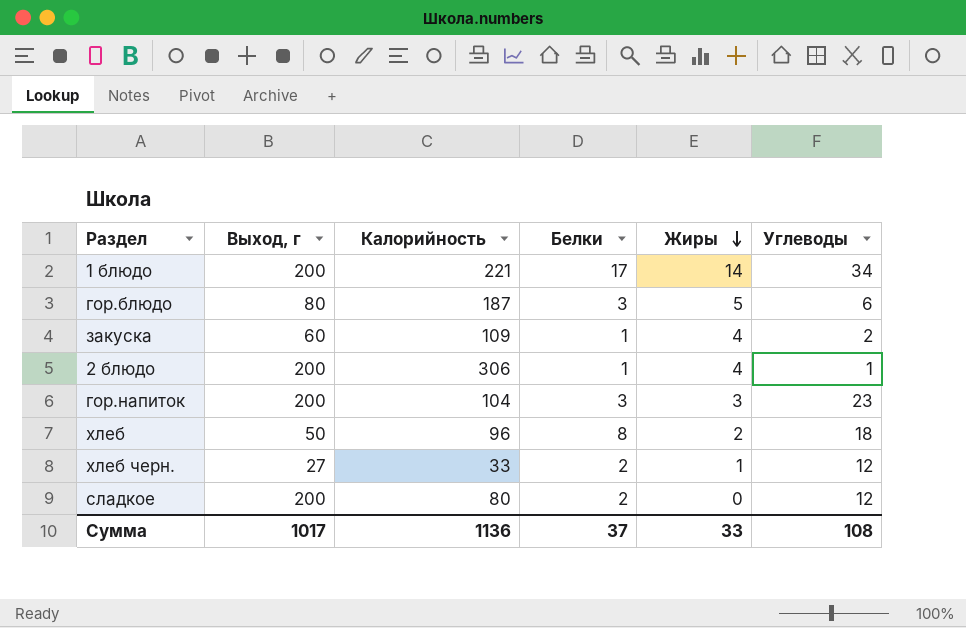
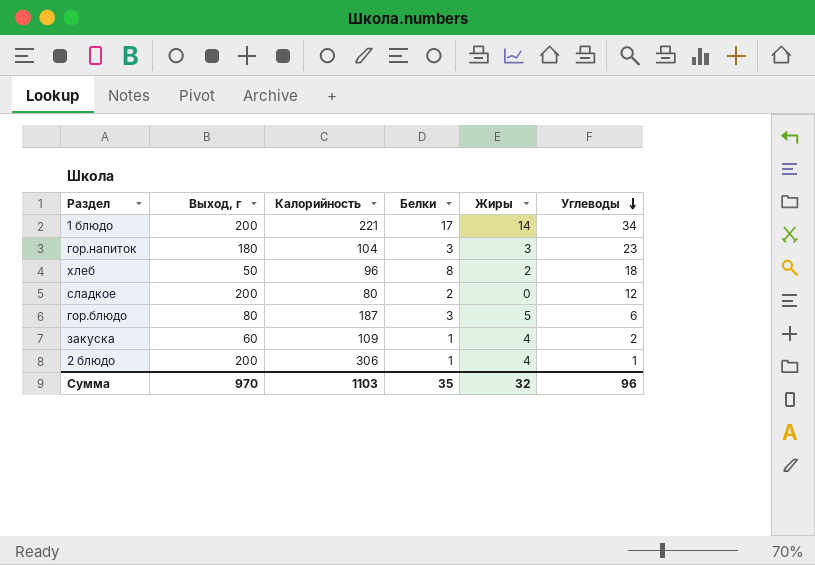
row order: Жиры descending -> Углеводы descending
row хлеб черн.: 27 | 33 | 2 | 1 | 12 -> none
гор.напиток | Выход, г: 200 -> 180
Сумма | Выход, г: 1017 -> 970
Сумма | Калорийность: 1136 -> 1103
Сумма | Белки: 37 -> 35
Сумма | Жиры: 33 -> 32
Сумма | Углеводы: 108 -> 96

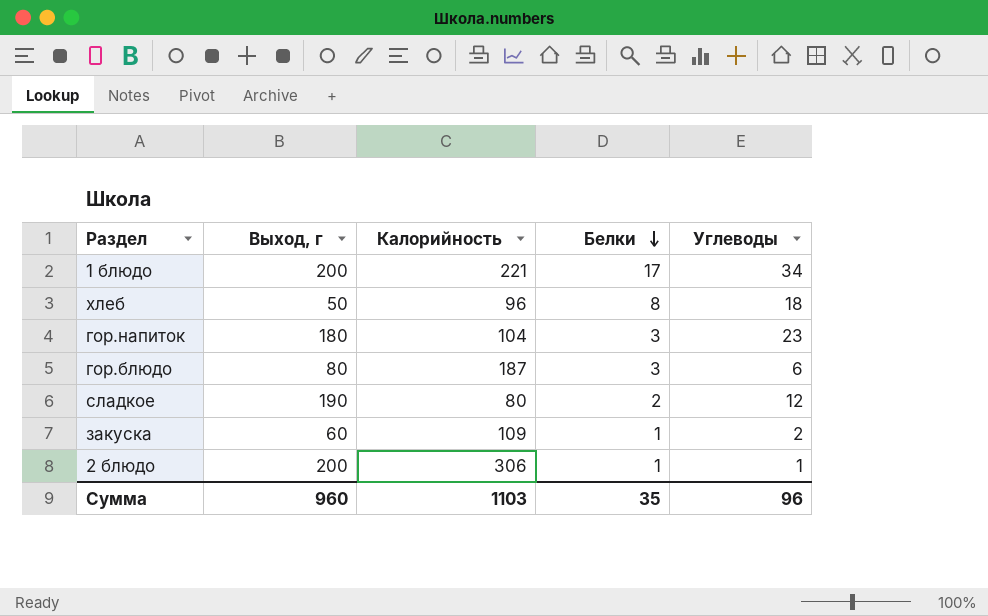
row order: Углеводы descending -> Белки descending
column Жиры | position: 5 -> none
сладкое | Выход, г: 200 -> 190
Сумма | Выход, г: 970 -> 960

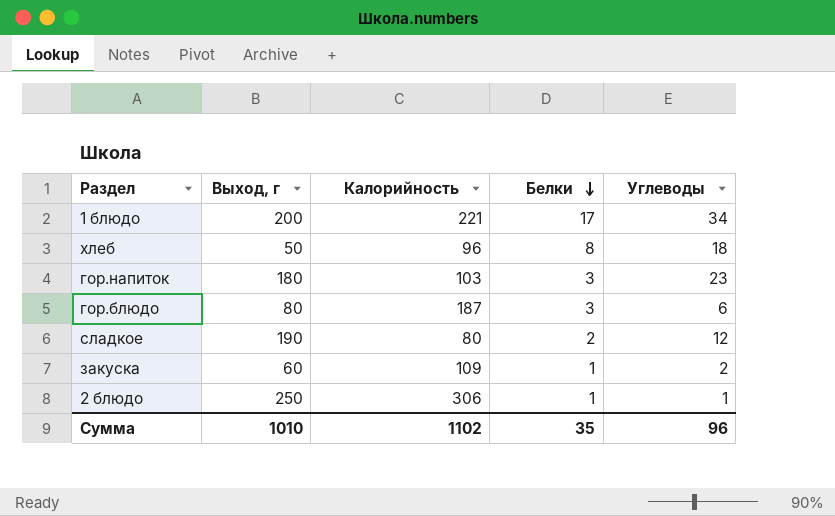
гор.напиток | Калорийность: 104 -> 103
2 блюдо | Выход, г: 200 -> 250
Сумма | Выход, г: 960 -> 1010
Сумма | Калорийность: 1103 -> 1102

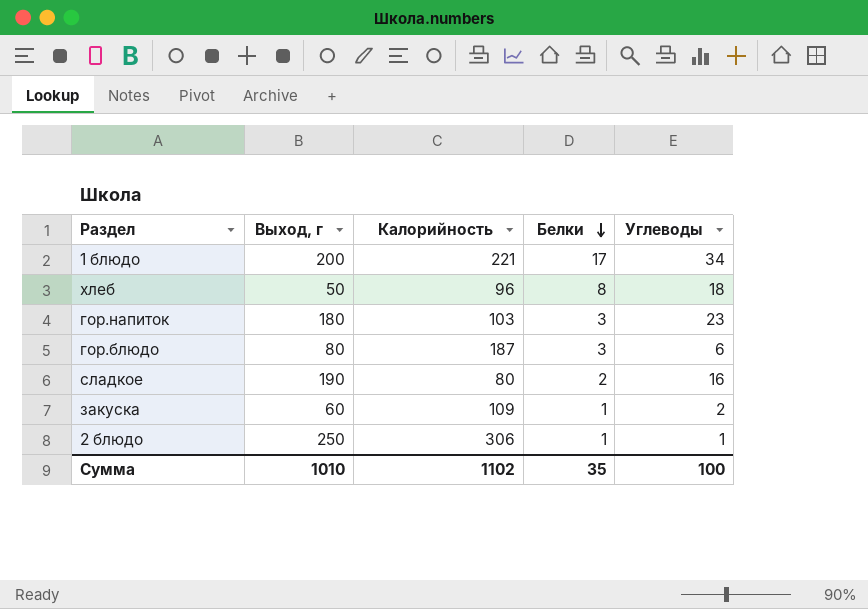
сладкое | Углеводы: 12 -> 16
Сумма | Углеводы: 96 -> 100

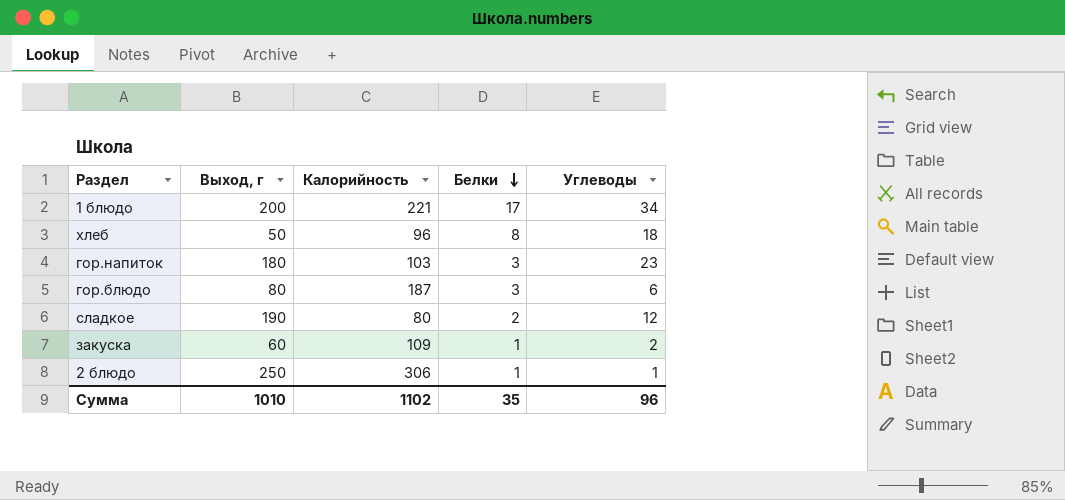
сладкое | Углеводы: 16 -> 12
Сумма | Углеводы: 100 -> 96

